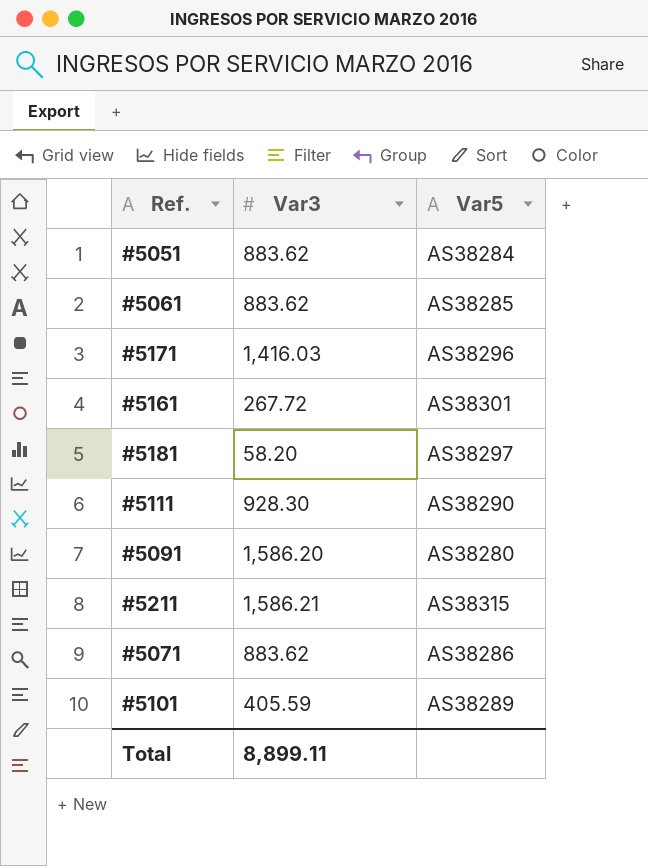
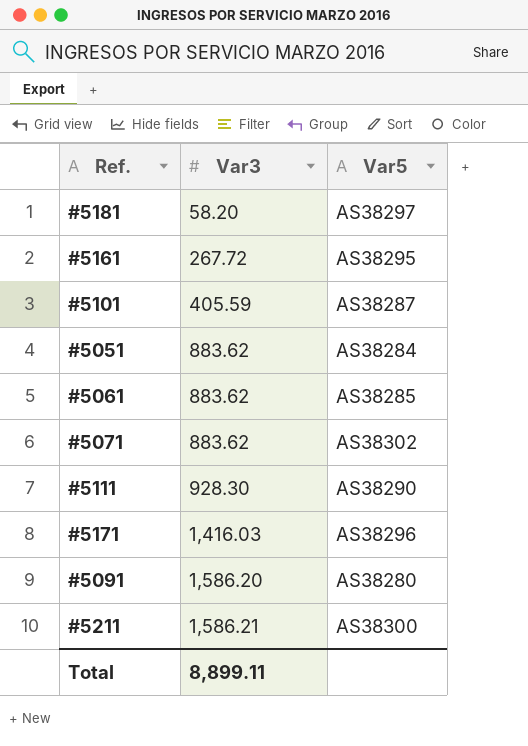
row order: none -> Var3 ascending
#5161 | Var5: AS38301 -> AS38295
#5101 | Var5: AS38289 -> AS38287
#5071 | Var5: AS38286 -> AS38302
#5211 | Var5: AS38315 -> AS38300

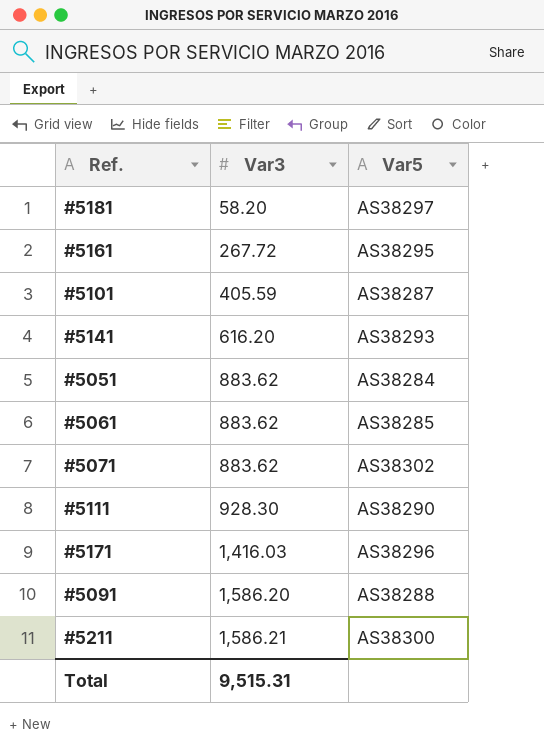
row #5141: none -> 616.20 | AS38293
#5091 | Var5: AS38280 -> AS38288
Total | Var3: 8,899.11 -> 9,515.31

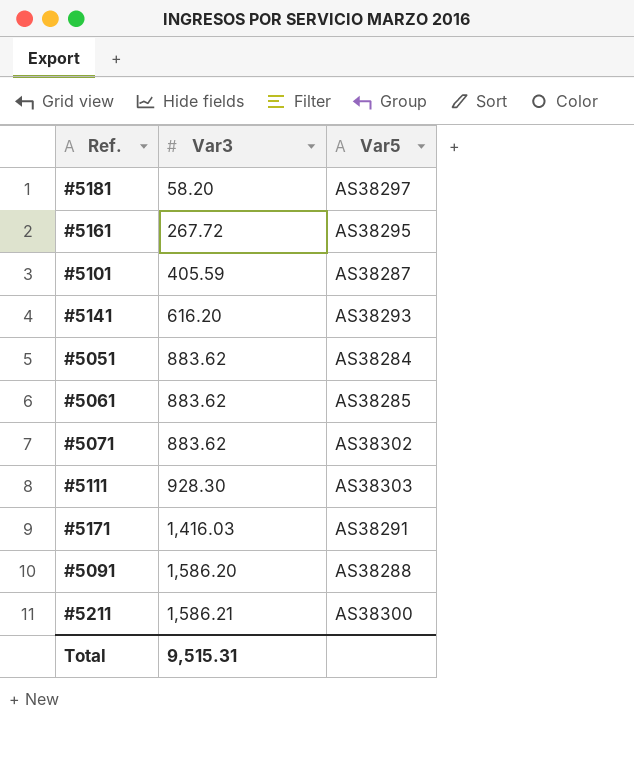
#5111 | Var5: AS38290 -> AS38303
#5171 | Var5: AS38296 -> AS38291

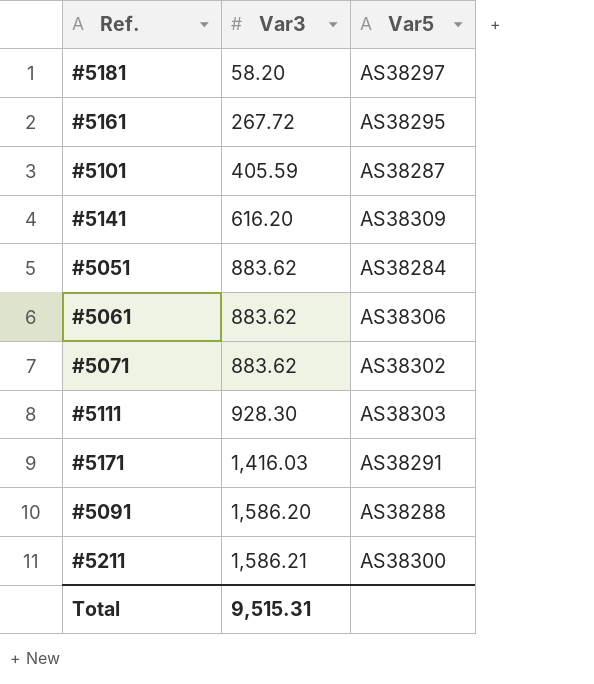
#5141 | Var5: AS38293 -> AS38309
#5061 | Var5: AS38285 -> AS38306

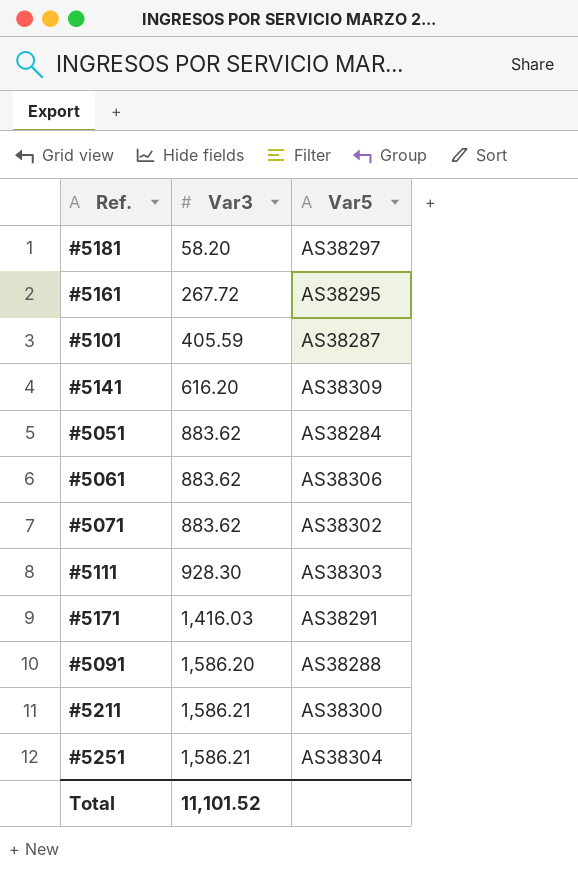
row #5251: none -> 1,586.21 | AS38304
Total | Var3: 9,515.31 -> 11,101.52

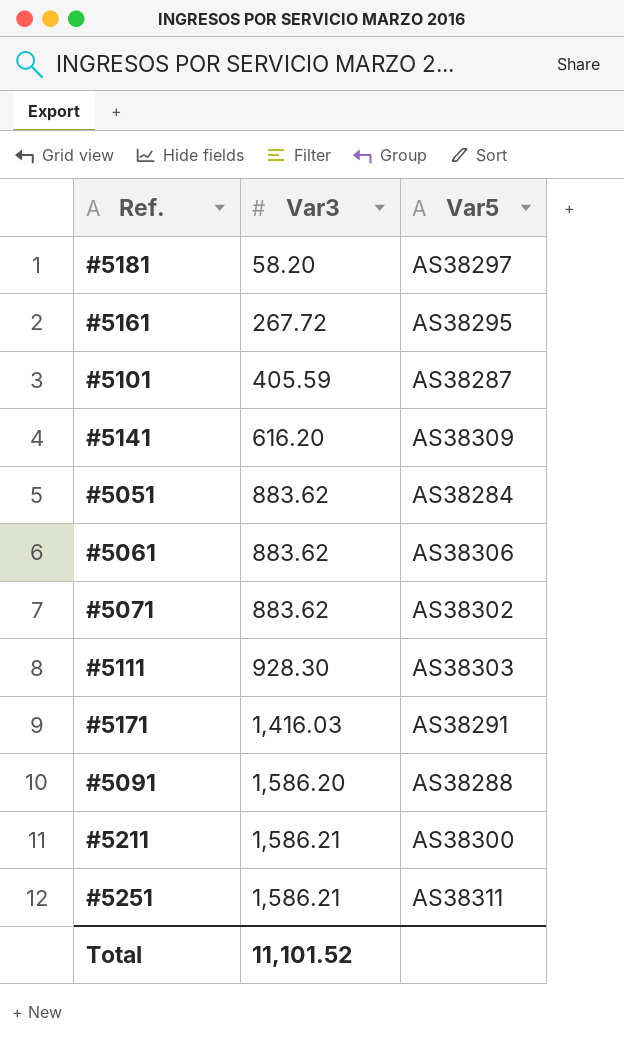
#5251 | Var5: AS38304 -> AS38311

